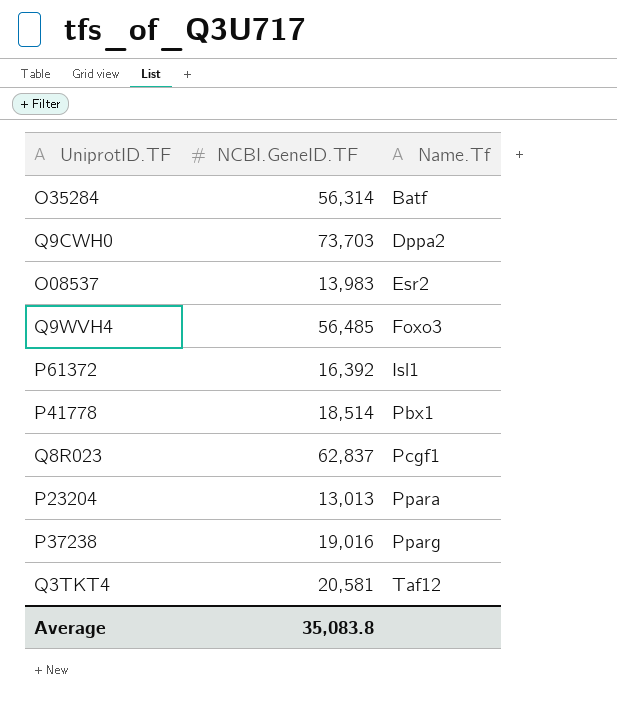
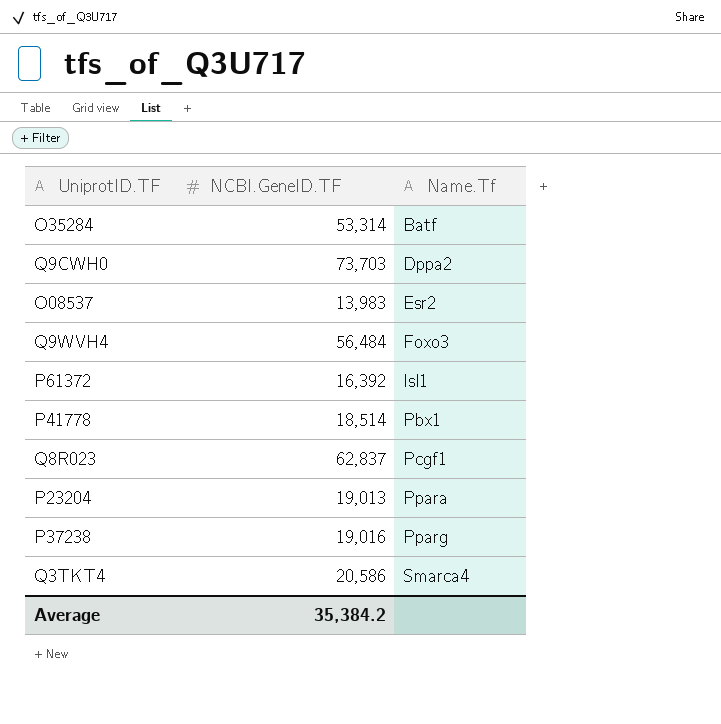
O35284 | NCBI.GeneID.TF: 56,314 -> 53,314
Q9WVH4 | NCBI.GeneID.TF: 56,485 -> 56,484
P23204 | NCBI.GeneID.TF: 13,013 -> 19,013
Q3TKT4 | NCBI.GeneID.TF: 20,581 -> 20,586
Q3TKT4 | Name.Tf: Taf12 -> Smarca4
Average | NCBI.GeneID.TF: 35,083.8 -> 35,384.2

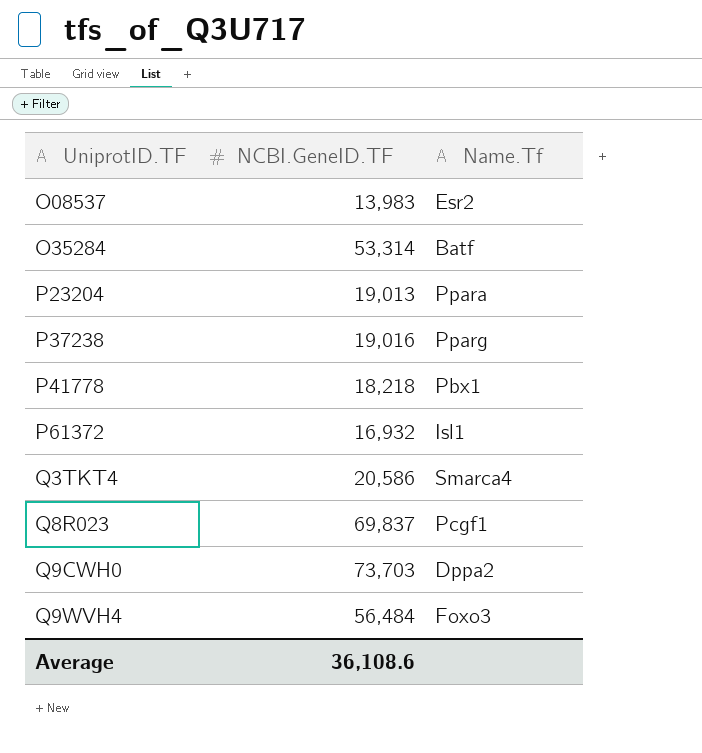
row order: Name.Tf ascending -> UniprotID.TF ascending
P41778 | NCBI.GeneID.TF: 18,514 -> 18,218
P61372 | NCBI.GeneID.TF: 16,392 -> 16,932
Q8R023 | NCBI.GeneID.TF: 62,837 -> 69,837
Average | NCBI.GeneID.TF: 35,384.2 -> 36,108.6

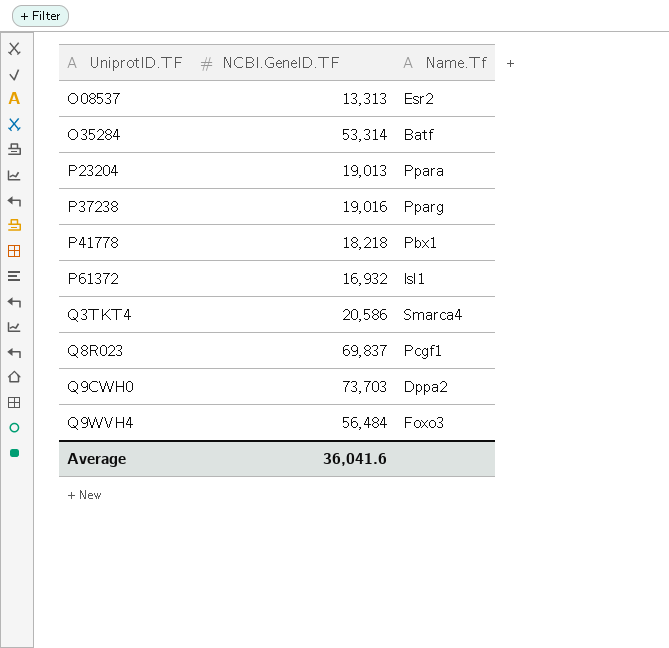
O08537 | NCBI.GeneID.TF: 13,983 -> 13,313
Average | NCBI.GeneID.TF: 36,108.6 -> 36,041.6

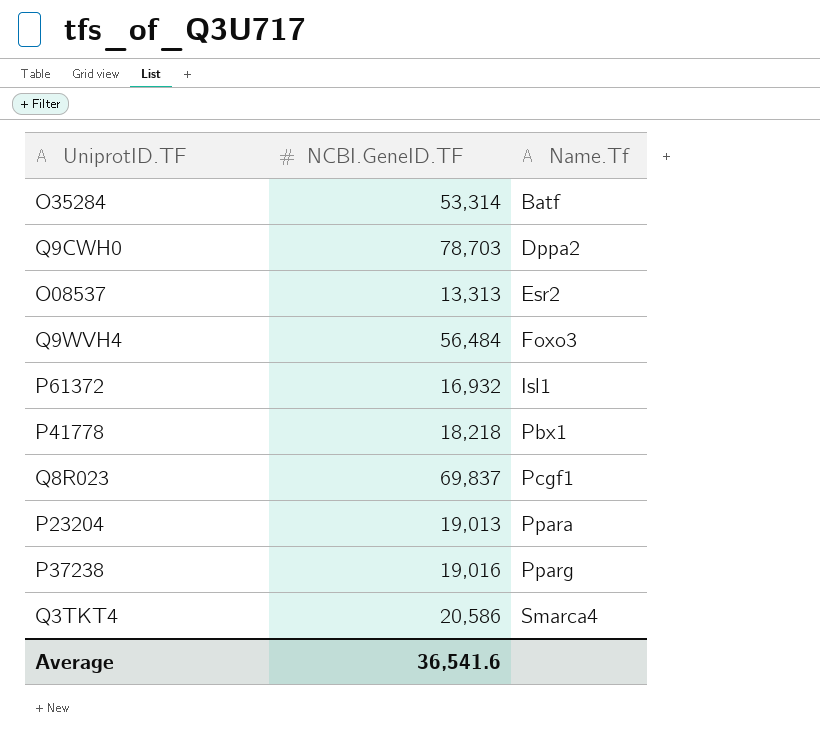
row order: UniprotID.TF ascending -> Name.Tf ascending
Q9CWH0 | NCBI.GeneID.TF: 73,703 -> 78,703
Average | NCBI.GeneID.TF: 36,041.6 -> 36,541.6

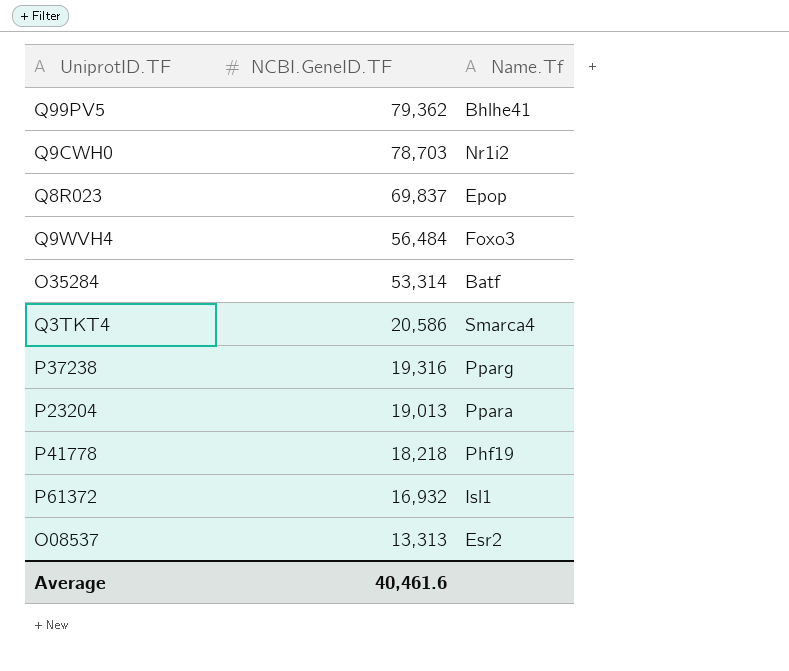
row order: Name.Tf ascending -> NCBI.GeneID.TF descending
row Q99PV5: none -> 79,362 | Bhlhe41
Q9CWH0 | Name.Tf: Dppa2 -> Nr1i2
Q8R023 | Name.Tf: Pcgf1 -> Epop
P37238 | NCBI.GeneID.TF: 19,016 -> 19,316
P41778 | Name.Tf: Pbx1 -> Phf19
Average | NCBI.GeneID.TF: 36,541.6 -> 40,461.6

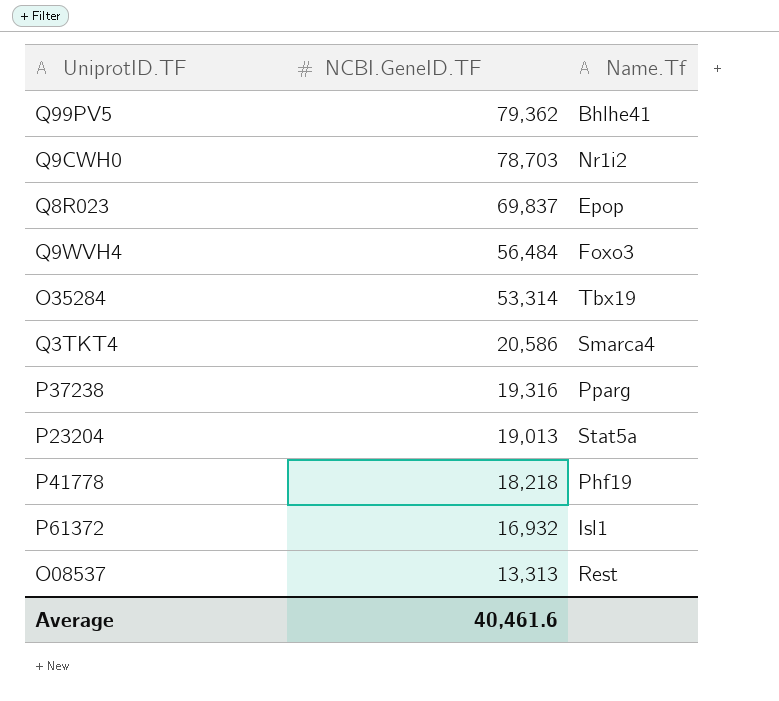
O35284 | Name.Tf: Batf -> Tbx19
P23204 | Name.Tf: Ppara -> Stat5a
O08537 | Name.Tf: Esr2 -> Rest

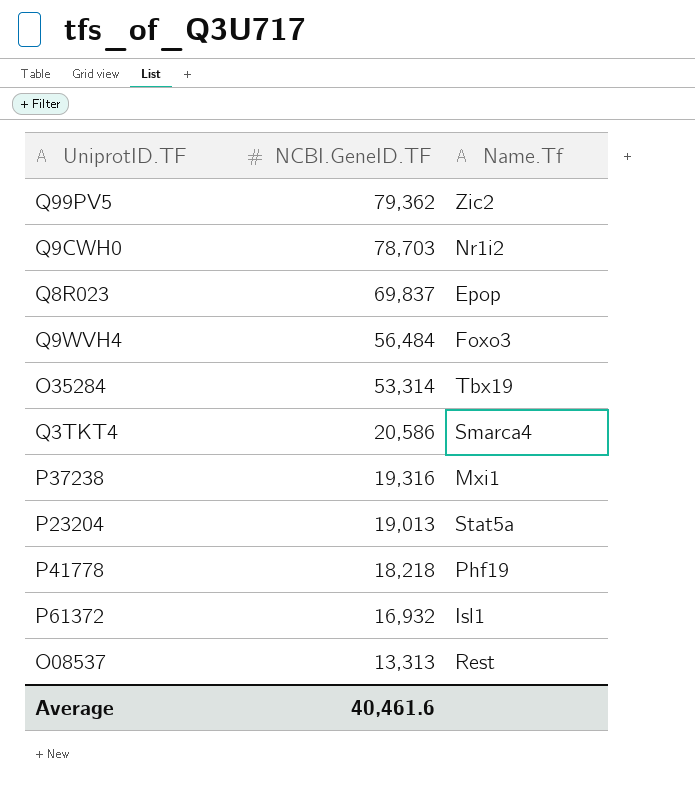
Q99PV5 | Name.Tf: Bhlhe41 -> Zic2
P37238 | Name.Tf: Pparg -> Mxi1

